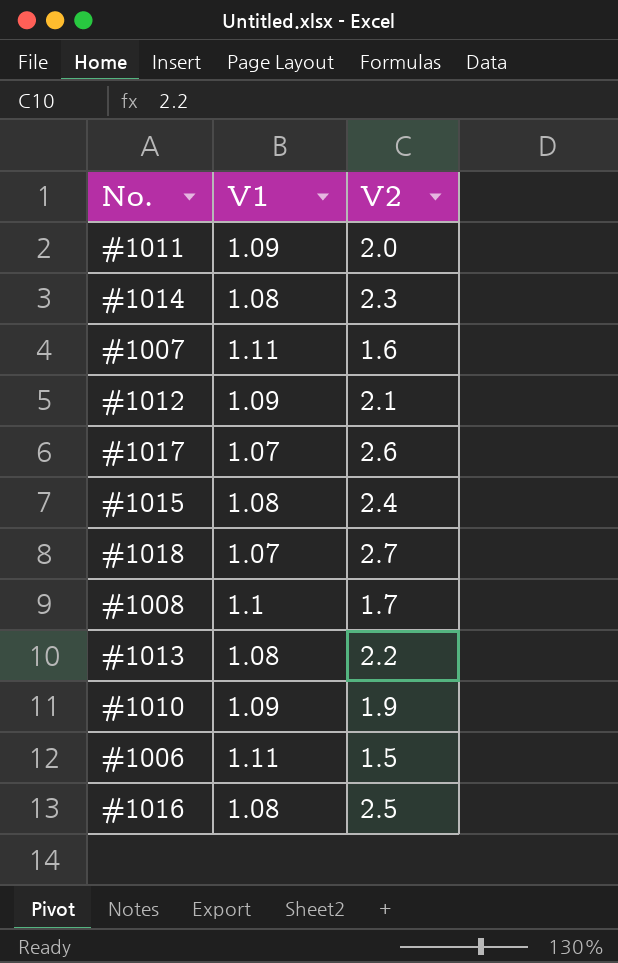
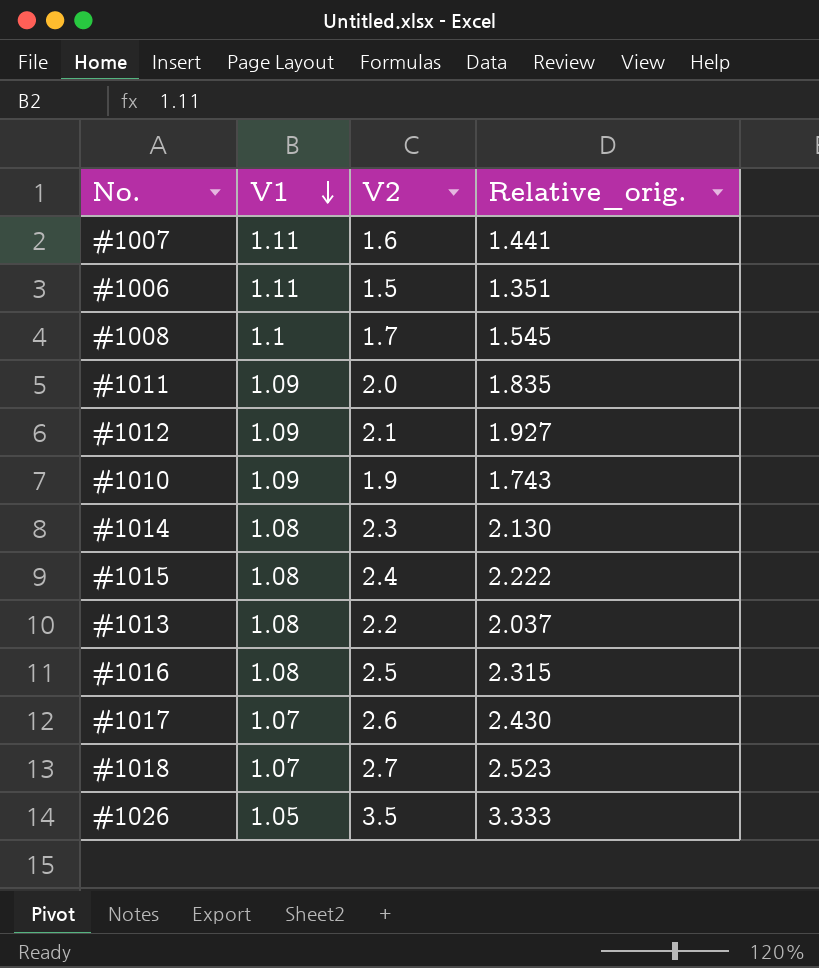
row order: none -> V1 descending
column Relative_orig. | formula: none -> [V2] / [V1]
row #1026: none -> 1.05 | 3.5 | 3.333

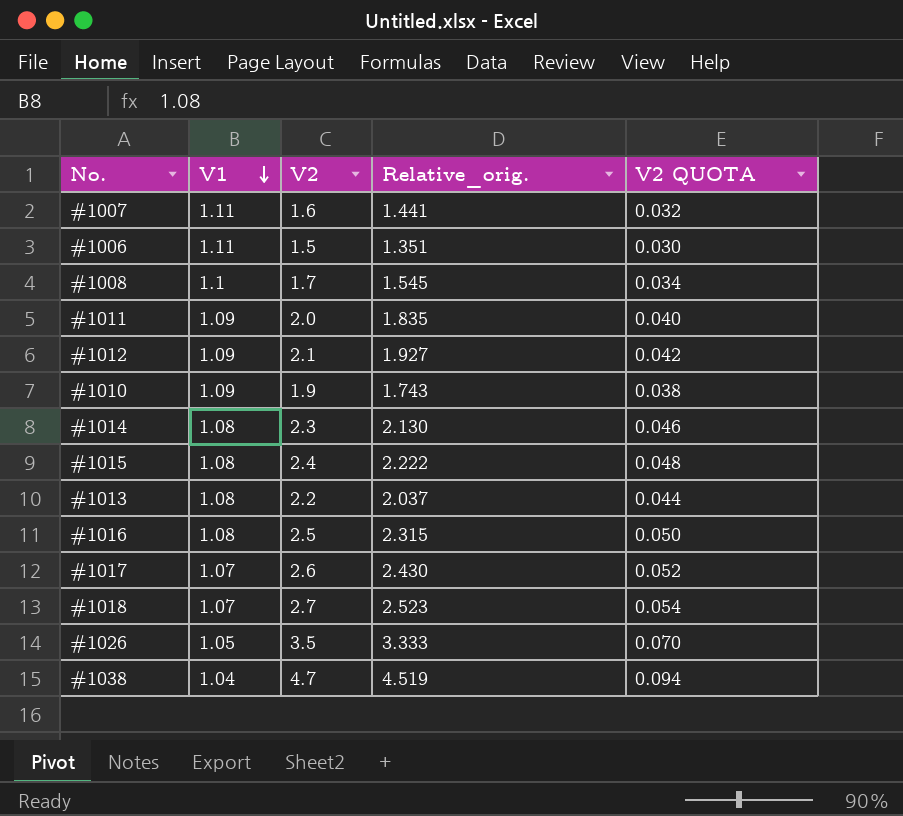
column V2 QUOTA | formula: none -> [V2] * 0.02
row #1038: none -> 1.04 | 4.7 | 4.519 | 0.094

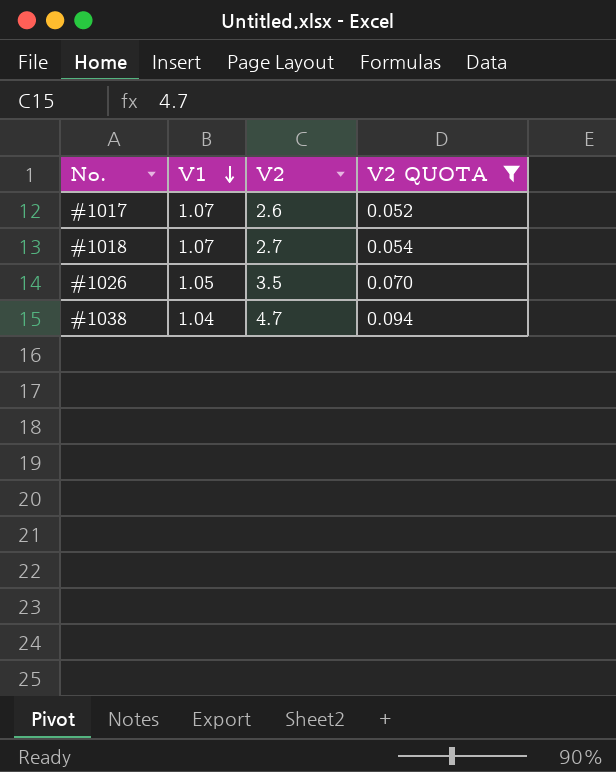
filter: none -> V2 QUOTA >= 0.052
column Relative_orig. | formula: [V2] / [V1] -> none

